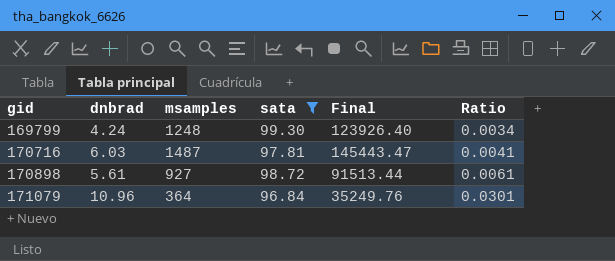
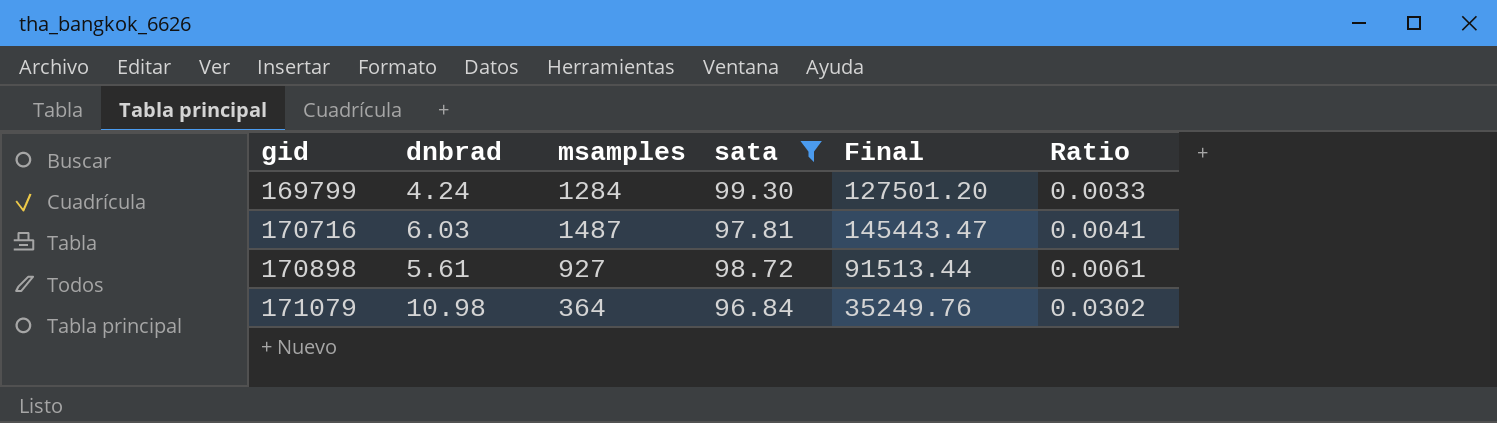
169799 | msamples: 1248 -> 1284
169799 | Final: 123926.40 -> 127501.20
169799 | Ratio: 0.0034 -> 0.0033
171079 | dnbrad: 10.96 -> 10.98
171079 | Ratio: 0.0301 -> 0.0302

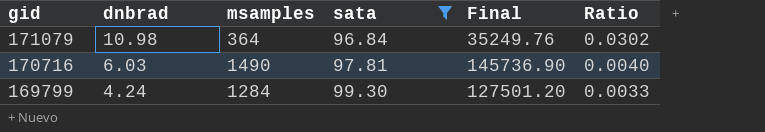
row order: gid ascending -> gid descending
row 170898: 5.61 | 927 | 98.72 | 91513.44 | 0.0061 -> none
170716 | msamples: 1487 -> 1490
170716 | Final: 145443.47 -> 145736.90
170716 | Ratio: 0.0041 -> 0.0040

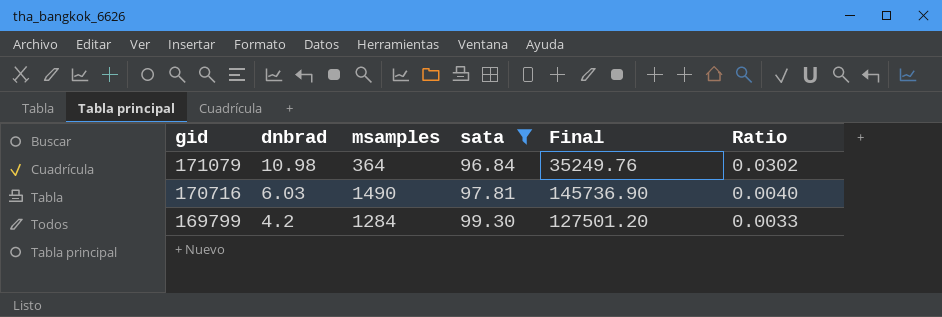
169799 | dnbrad: 4.24 -> 4.2

